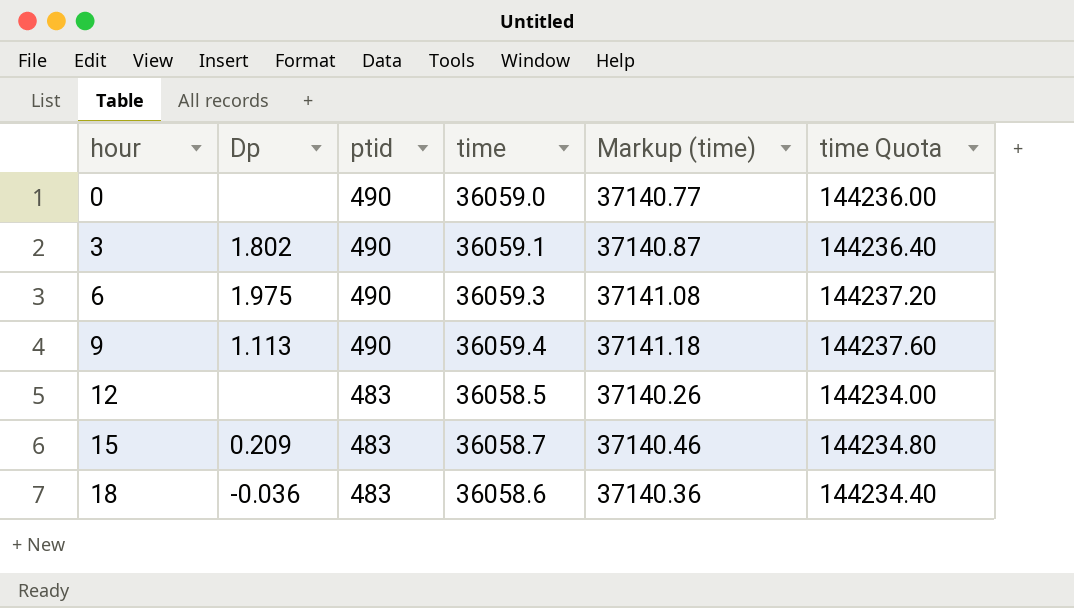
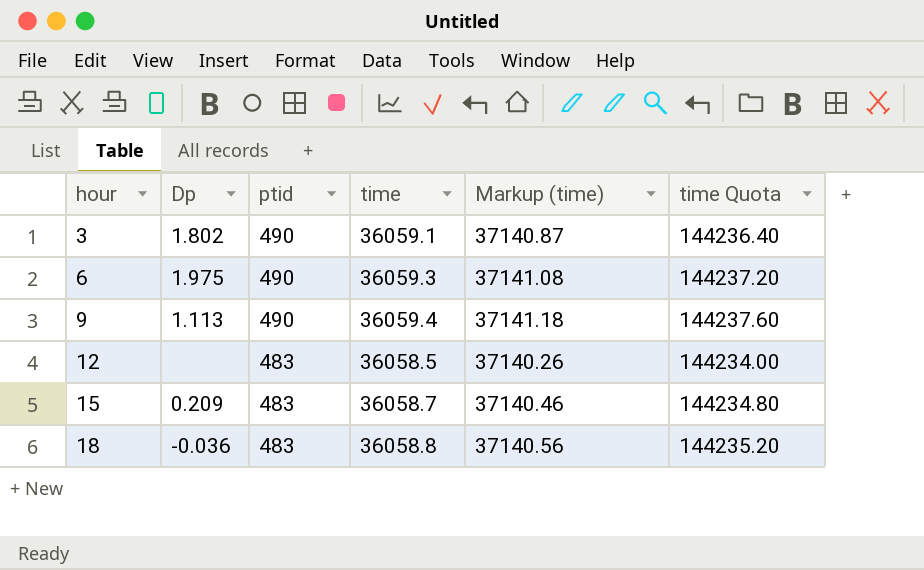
row 0: none | 490 | 36059.0 | 37140.77 | 144236.00 -> none
18 | time: 36058.6 -> 36058.8
18 | Markup (time): 37140.36 -> 37140.56
18 | time Quota: 144234.40 -> 144235.20

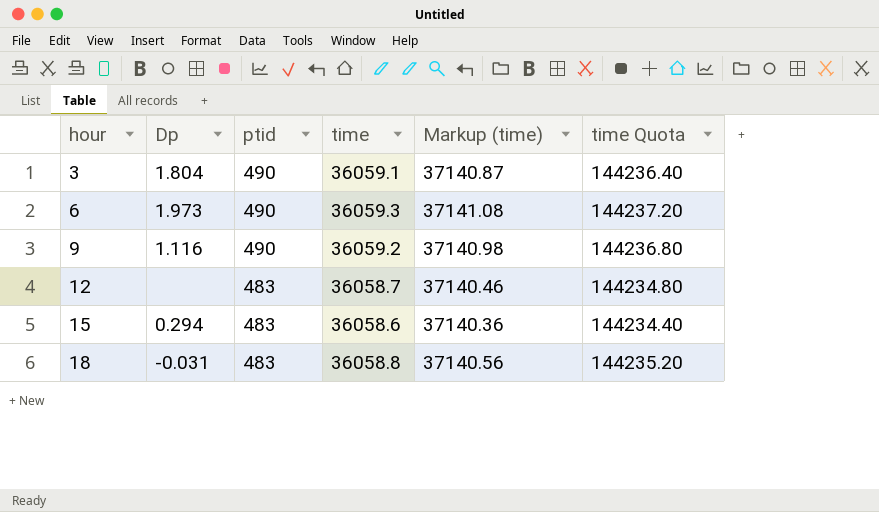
3 | Dp: 1.802 -> 1.804
6 | Dp: 1.975 -> 1.973
9 | Dp: 1.113 -> 1.116
9 | time: 36059.4 -> 36059.2
9 | Markup (time): 37141.18 -> 37140.98
9 | time Quota: 144237.60 -> 144236.80
12 | time: 36058.5 -> 36058.7
12 | Markup (time): 37140.26 -> 37140.46
12 | time Quota: 144234.00 -> 144234.80
15 | Dp: 0.209 -> 0.294
15 | time: 36058.7 -> 36058.6
15 | Markup (time): 37140.46 -> 37140.36
15 | time Quota: 144234.80 -> 144234.40
18 | Dp: -0.036 -> -0.031

